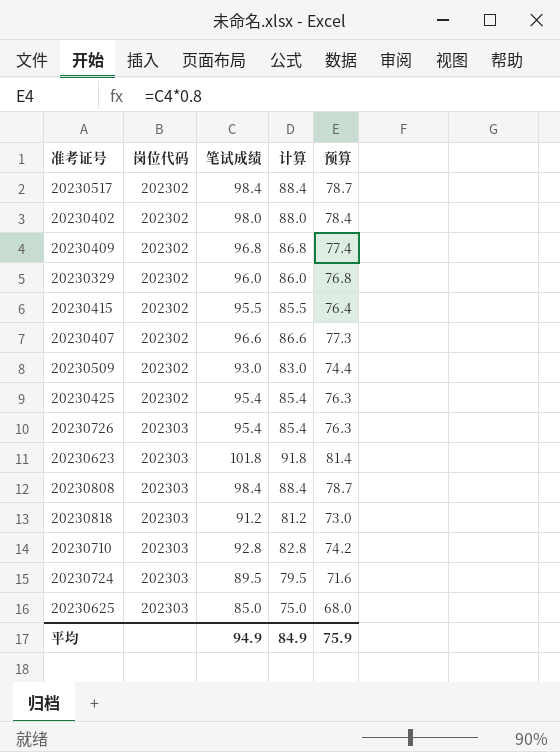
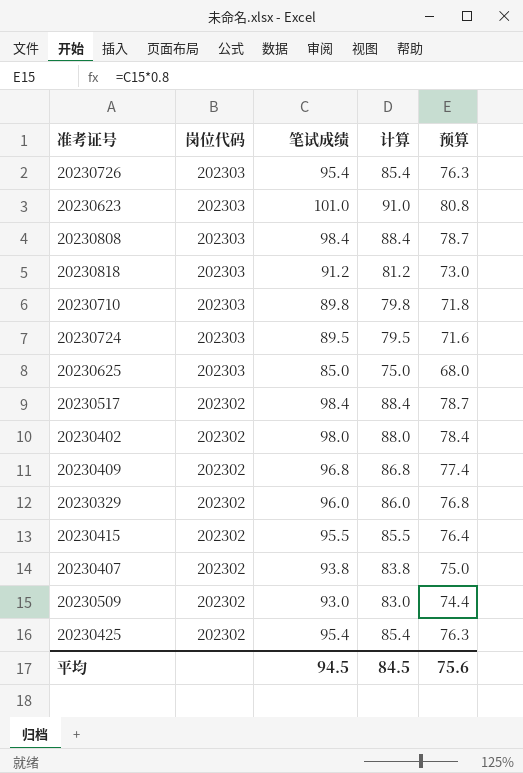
row order: 岗位代码 ascending -> 岗位代码 descending
20230623 | 笔试成绩: 101.8 -> 101.0
20230623 | 计算: 91.8 -> 91.0
20230623 | 预算: 81.4 -> 80.8
20230710 | 笔试成绩: 92.8 -> 89.8
20230710 | 计算: 82.8 -> 79.8
20230710 | 预算: 74.2 -> 71.8
20230407 | 笔试成绩: 96.6 -> 93.8
20230407 | 计算: 86.6 -> 83.8
20230407 | 预算: 77.3 -> 75.0
平均 | 笔试成绩: 94.9 -> 94.5
平均 | 计算: 84.9 -> 84.5
平均 | 预算: 75.9 -> 75.6

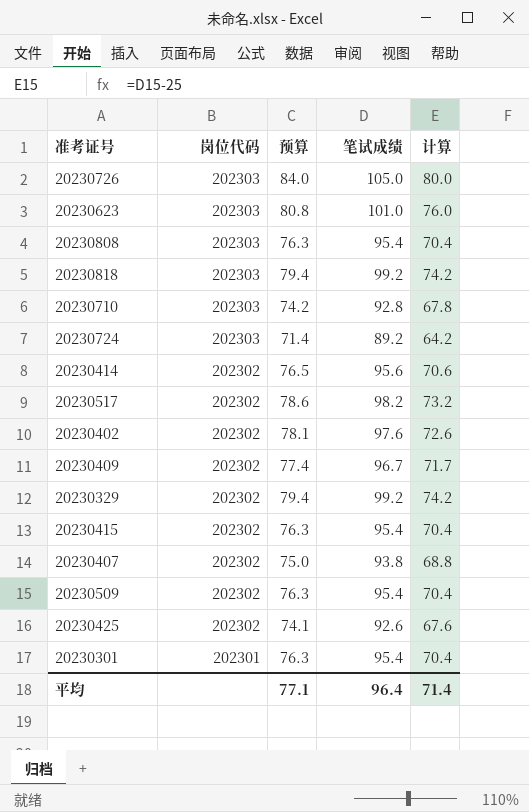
column 预算 | position: 5 -> 3
column 计算 | formula: [笔试成绩] - 10 -> [笔试成绩] - 25
row 20230625: 202303 | 85.0 | 75.0 | 68.0 -> none
20230726 | 预算: 76.3 -> 84.0
20230726 | 笔试成绩: 95.4 -> 105.0
20230808 | 预算: 78.7 -> 76.3
20230808 | 笔试成绩: 98.4 -> 95.4
20230818 | 预算: 73.0 -> 79.4
20230818 | 笔试成绩: 91.2 -> 99.2
20230710 | 预算: 71.8 -> 74.2
20230710 | 笔试成绩: 89.8 -> 92.8
20230724 | 预算: 71.6 -> 71.4
20230724 | 笔试成绩: 89.5 -> 89.2
row 20230414: none -> 202302 | 76.5 | 95.6 | 70.6
20230517 | 预算: 78.7 -> 78.6
20230517 | 笔试成绩: 98.4 -> 98.2
20230402 | 预算: 78.4 -> 78.1
20230402 | 笔试成绩: 98.0 -> 97.6
20230409 | 笔试成绩: 96.8 -> 96.7
20230329 | 预算: 76.8 -> 79.4
20230329 | 笔试成绩: 96.0 -> 99.2
20230415 | 预算: 76.4 -> 76.3
20230415 | 笔试成绩: 95.5 -> 95.4
20230509 | 预算: 74.4 -> 76.3
20230509 | 笔试成绩: 93.0 -> 95.4
20230425 | 预算: 76.3 -> 74.1
20230425 | 笔试成绩: 95.4 -> 92.6
row 20230301: none -> 202301 | 76.3 | 95.4 | 70.4
平均 | 预算: 75.6 -> 77.1
平均 | 笔试成绩: 94.5 -> 96.4
平均 | 计算: 84.5 -> 71.4

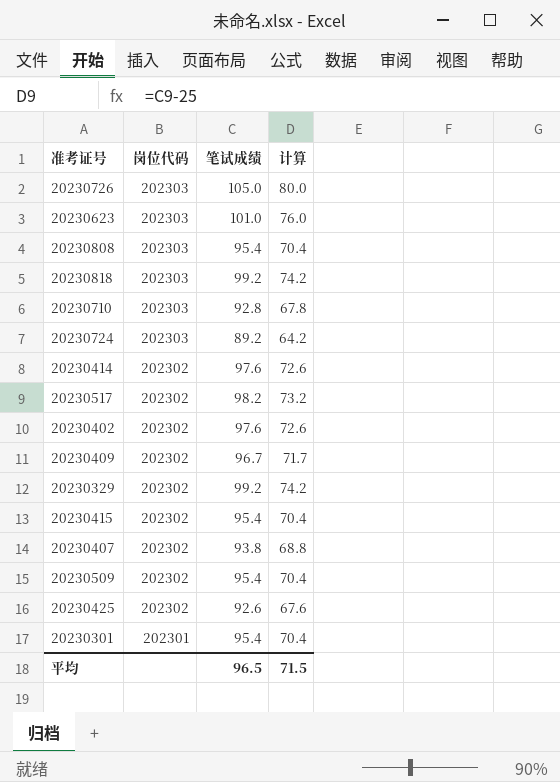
column 预算 | formula: [笔试成绩] * 0.8 -> none
20230414 | 笔试成绩: 95.6 -> 97.6
20230414 | 计算: 70.6 -> 72.6
平均 | 笔试成绩: 96.4 -> 96.5
平均 | 计算: 71.4 -> 71.5

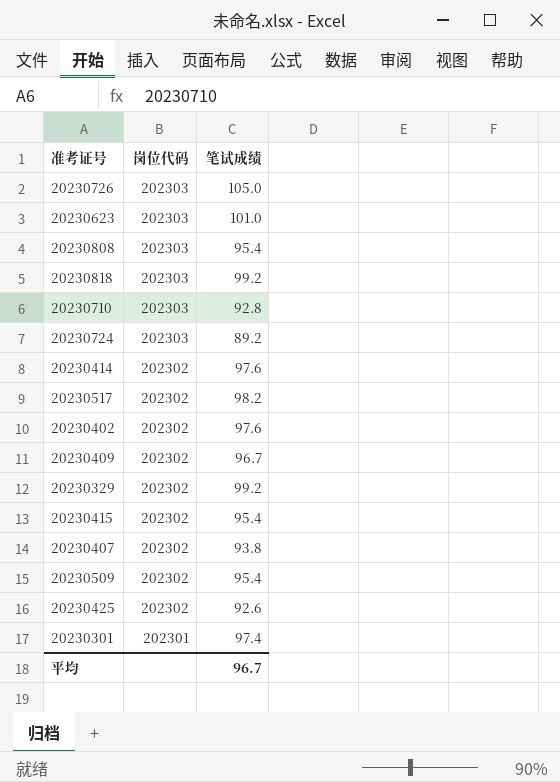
column 计算 | formula: [笔试成绩] - 25 -> none
20230301 | 笔试成绩: 95.4 -> 97.4
平均 | 笔试成绩: 96.5 -> 96.7

